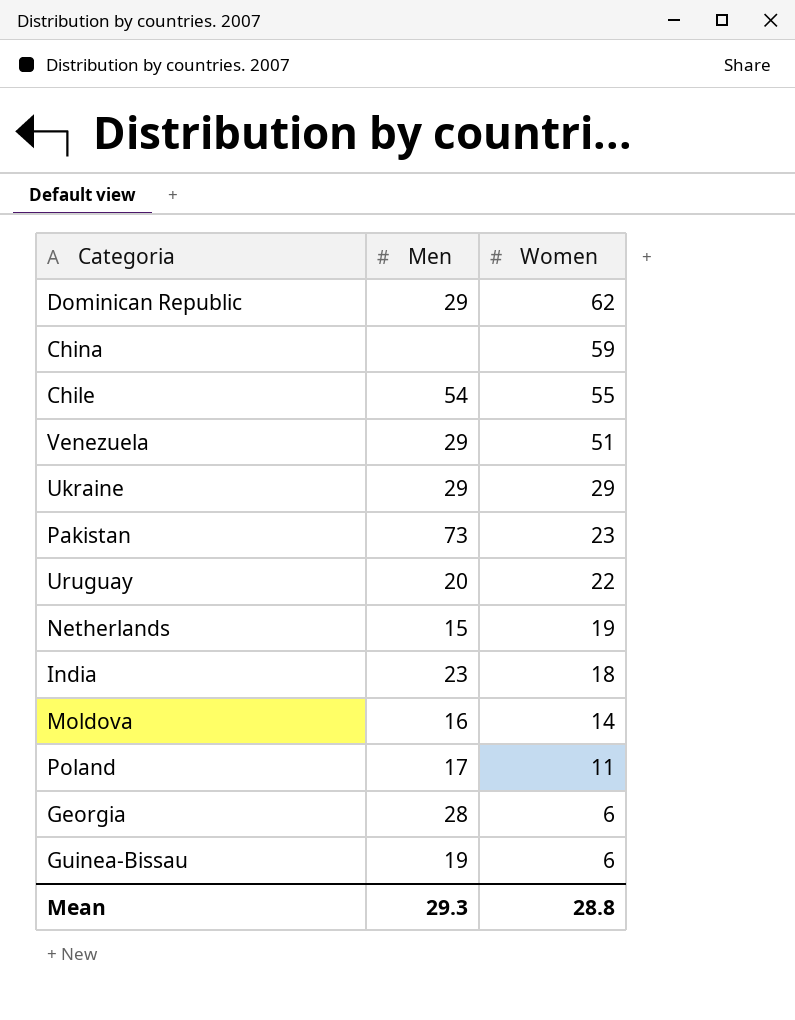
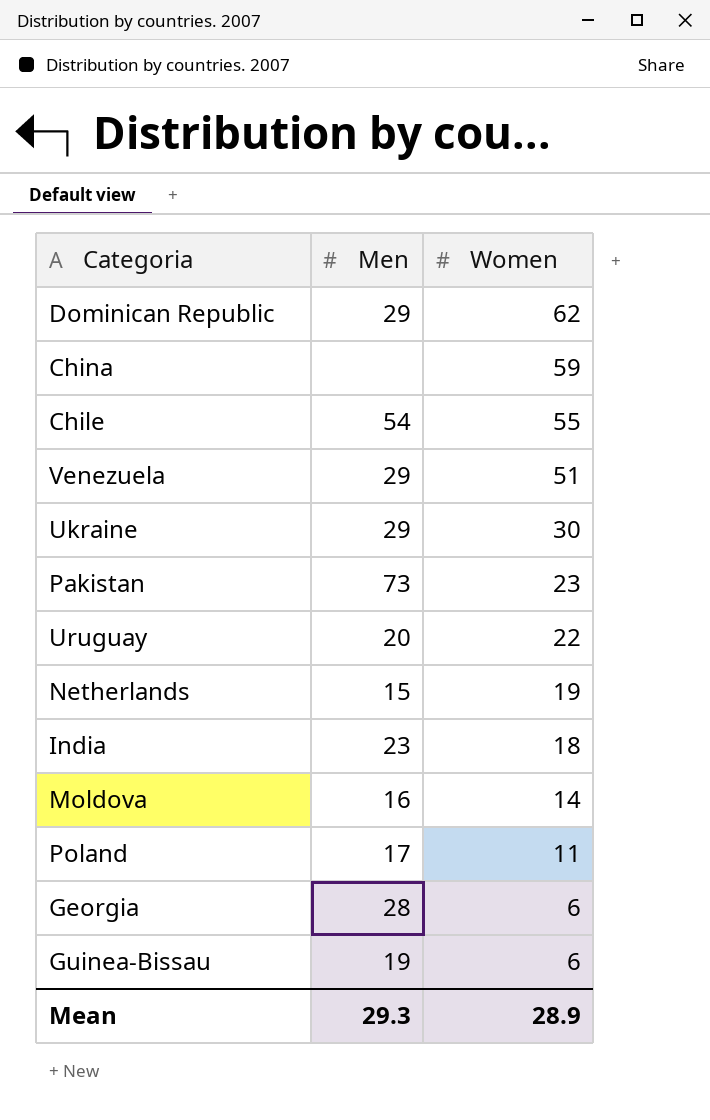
Ukraine | Women: 29 -> 30
Mean | Women: 28.8 -> 28.9

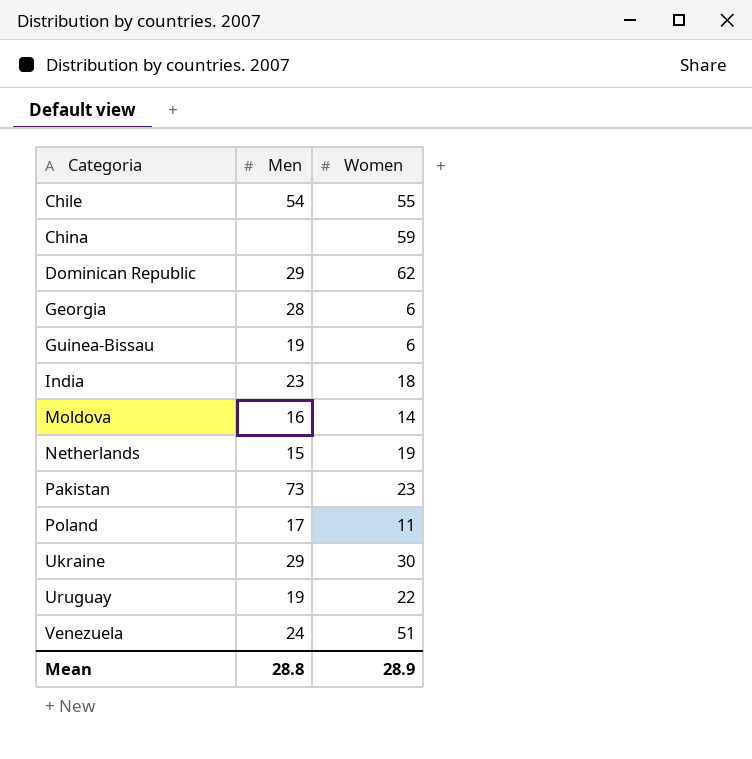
row order: Women descending -> Categoria ascending
Uruguay | Men: 20 -> 19
Venezuela | Men: 29 -> 24
Mean | Men: 29.3 -> 28.8

